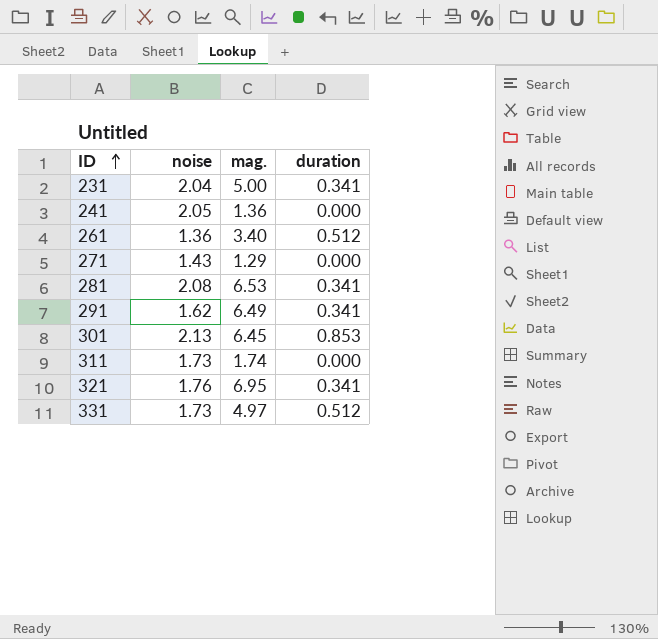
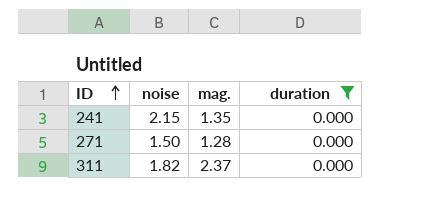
filter: none -> duration = 0.000
241 | noise: 2.05 -> 2.15
241 | mag.: 1.36 -> 1.35
271 | noise: 1.43 -> 1.50
271 | mag.: 1.29 -> 1.28
311 | noise: 1.73 -> 1.82
311 | mag.: 1.74 -> 2.37

